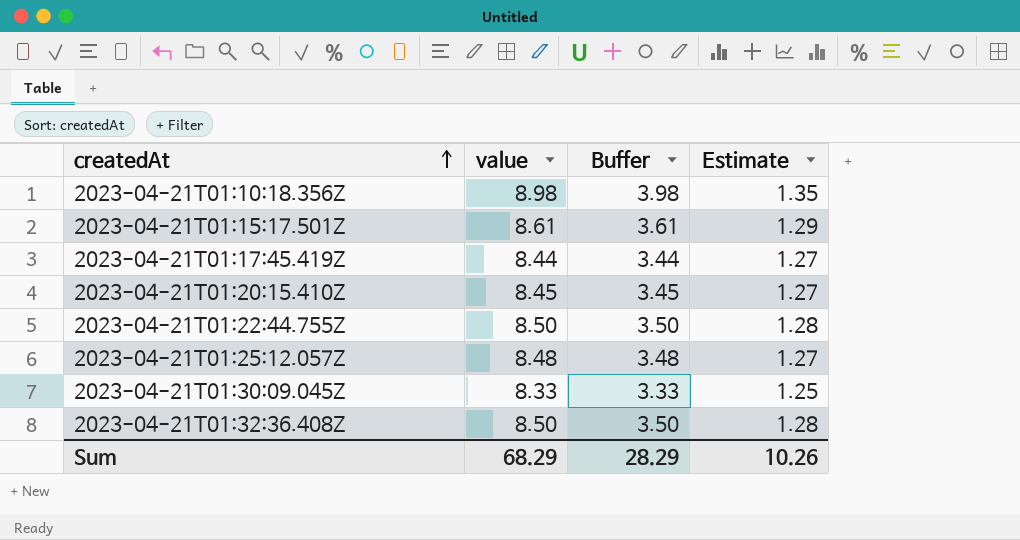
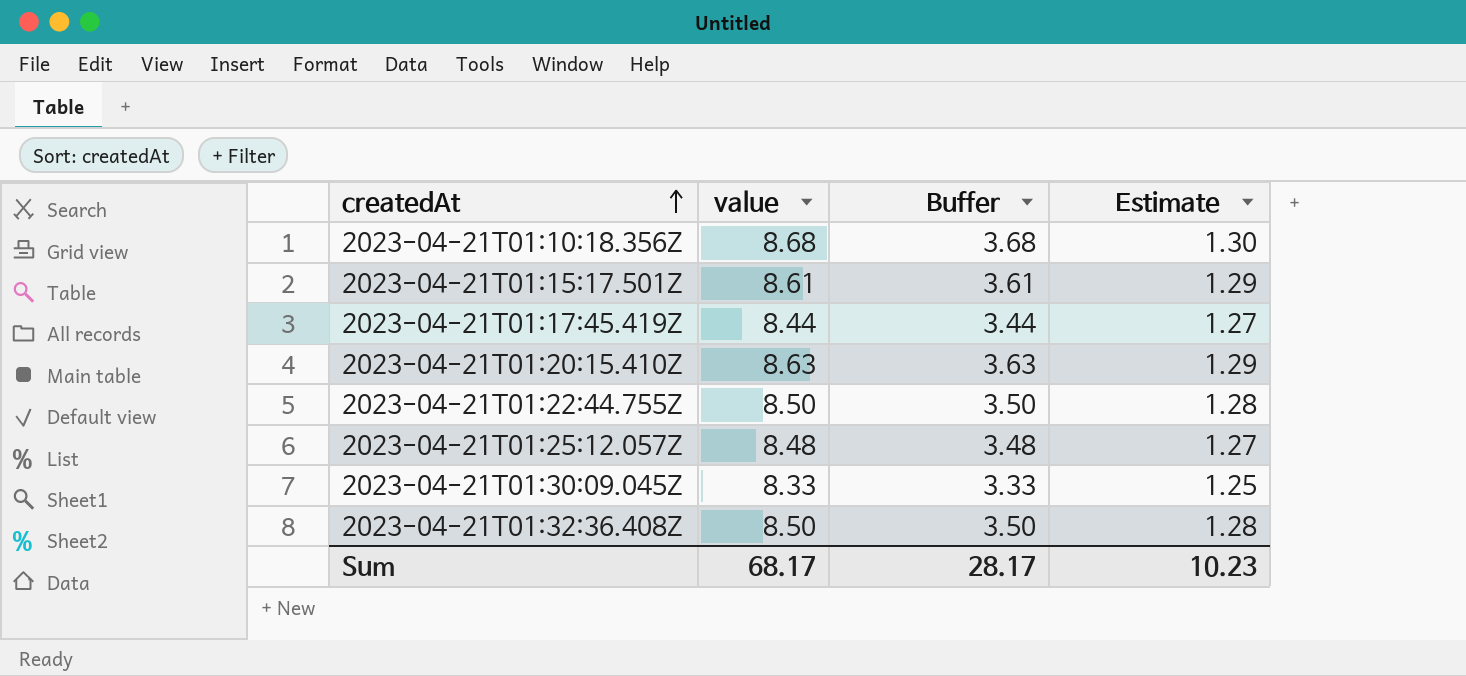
2023-04-21T01:10:18.356Z | value: 8.98 -> 8.68
2023-04-21T01:10:18.356Z | Buffer: 3.98 -> 3.68
2023-04-21T01:10:18.356Z | Estimate: 1.35 -> 1.30
2023-04-21T01:20:15.410Z | value: 8.45 -> 8.63
2023-04-21T01:20:15.410Z | Buffer: 3.45 -> 3.63
2023-04-21T01:20:15.410Z | Estimate: 1.27 -> 1.29
Sum | value: 68.29 -> 68.17
Sum | Buffer: 28.29 -> 28.17
Sum | Estimate: 10.26 -> 10.23

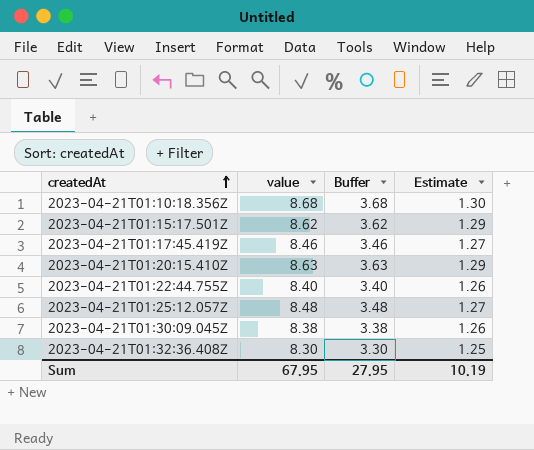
2023-04-21T01:15:17.501Z | value: 8.61 -> 8.62
2023-04-21T01:15:17.501Z | Buffer: 3.61 -> 3.62
2023-04-21T01:17:45.419Z | value: 8.44 -> 8.46
2023-04-21T01:17:45.419Z | Buffer: 3.44 -> 3.46
2023-04-21T01:22:44.755Z | value: 8.50 -> 8.40
2023-04-21T01:22:44.755Z | Buffer: 3.50 -> 3.40
2023-04-21T01:22:44.755Z | Estimate: 1.28 -> 1.26
2023-04-21T01:30:09.045Z | value: 8.33 -> 8.38
2023-04-21T01:30:09.045Z | Buffer: 3.33 -> 3.38
2023-04-21T01:30:09.045Z | Estimate: 1.25 -> 1.26
2023-04-21T01:32:36.408Z | value: 8.50 -> 8.30
2023-04-21T01:32:36.408Z | Buffer: 3.50 -> 3.30
2023-04-21T01:32:36.408Z | Estimate: 1.28 -> 1.25
Sum | value: 68.17 -> 67.95
Sum | Buffer: 28.17 -> 27.95
Sum | Estimate: 10.23 -> 10.19

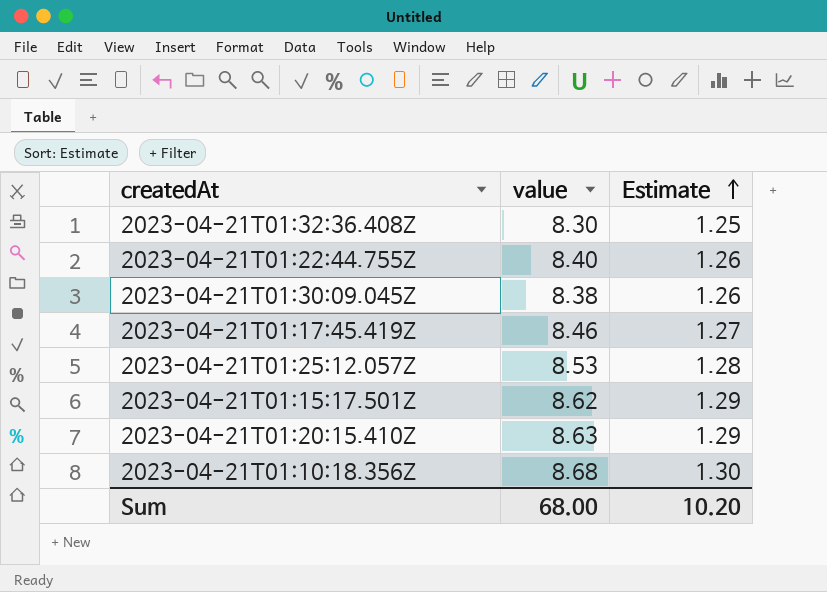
row order: createdAt ascending -> Estimate ascending
column Buffer | formula: [value] - 5 -> none
2023-04-21T01:25:12.057Z | value: 8.48 -> 8.53
2023-04-21T01:25:12.057Z | Estimate: 1.27 -> 1.28
Sum | value: 67.95 -> 68.00
Sum | Estimate: 10.19 -> 10.20

